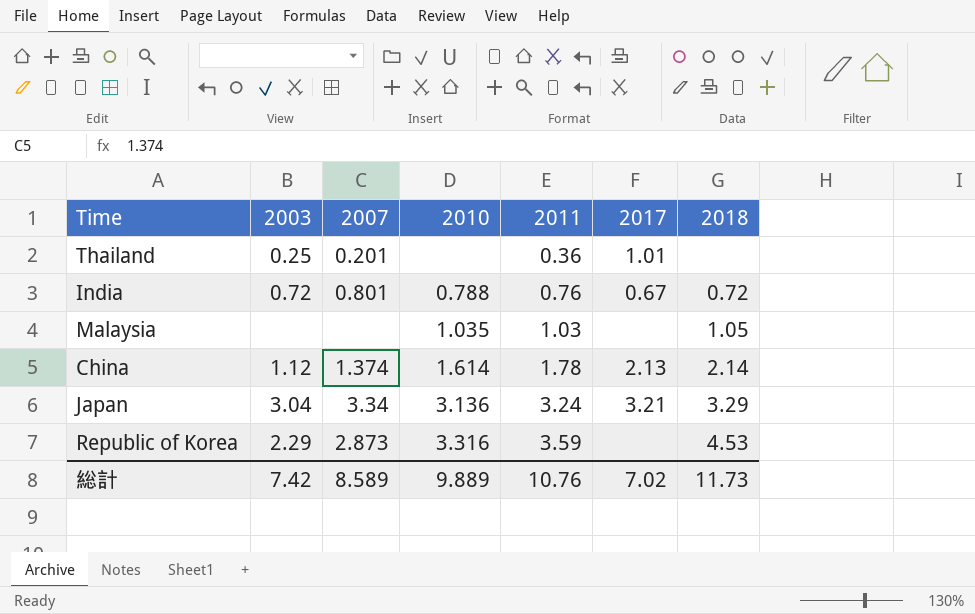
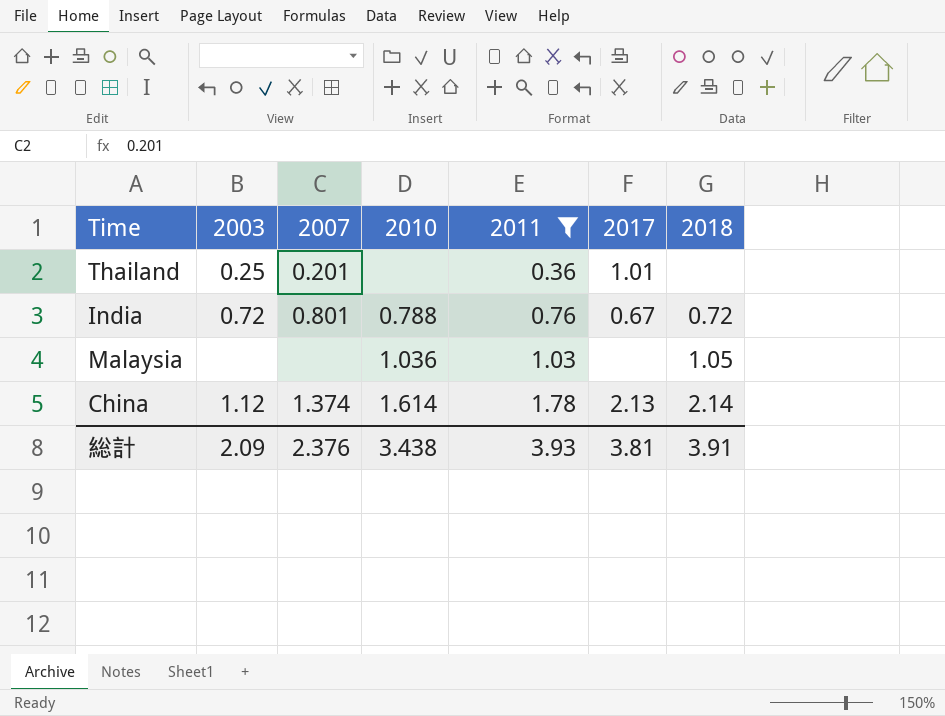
filter: none -> 2011 <= 1.78
Malaysia | 2010: 1.035 -> 1.036
総計 | 2003: 7.42 -> 2.09
総計 | 2007: 8.589 -> 2.376
総計 | 2010: 9.889 -> 3.438
総計 | 2011: 10.76 -> 3.93
総計 | 2017: 7.02 -> 3.81
総計 | 2018: 11.73 -> 3.91

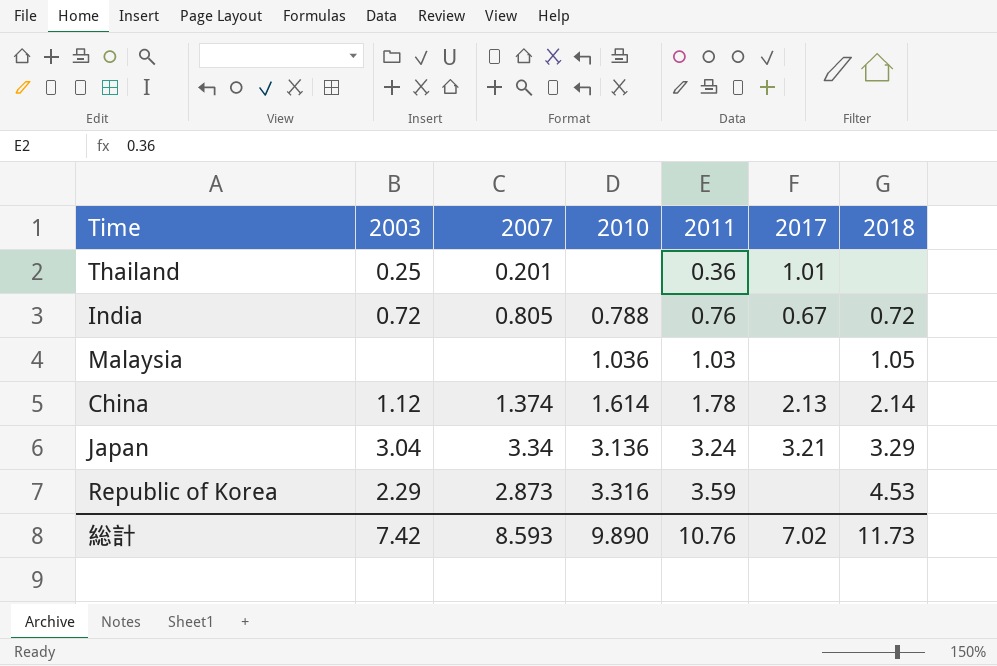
filter: 2011 <= 1.78 -> none
India | 2007: 0.801 -> 0.805
総計 | 2003: 2.09 -> 7.42
総計 | 2007: 2.376 -> 8.593
総計 | 2010: 3.438 -> 9.890
総計 | 2011: 3.93 -> 10.76
総計 | 2017: 3.81 -> 7.02
総計 | 2018: 3.91 -> 11.73

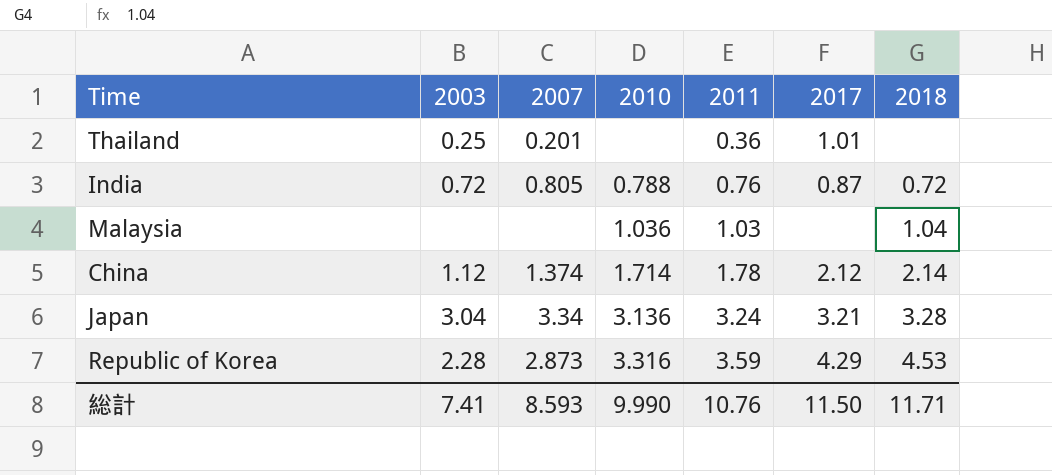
India | 2017: 0.67 -> 0.87
Malaysia | 2018: 1.05 -> 1.04
China | 2010: 1.614 -> 1.714
China | 2017: 2.13 -> 2.12
Japan | 2018: 3.29 -> 3.28
Republic of Korea | 2003: 2.29 -> 2.28
Republic of Korea | 2017: none -> 4.29
総計 | 2003: 7.42 -> 7.41
総計 | 2010: 9.890 -> 9.990
総計 | 2017: 7.02 -> 11.50
総計 | 2018: 11.73 -> 11.71

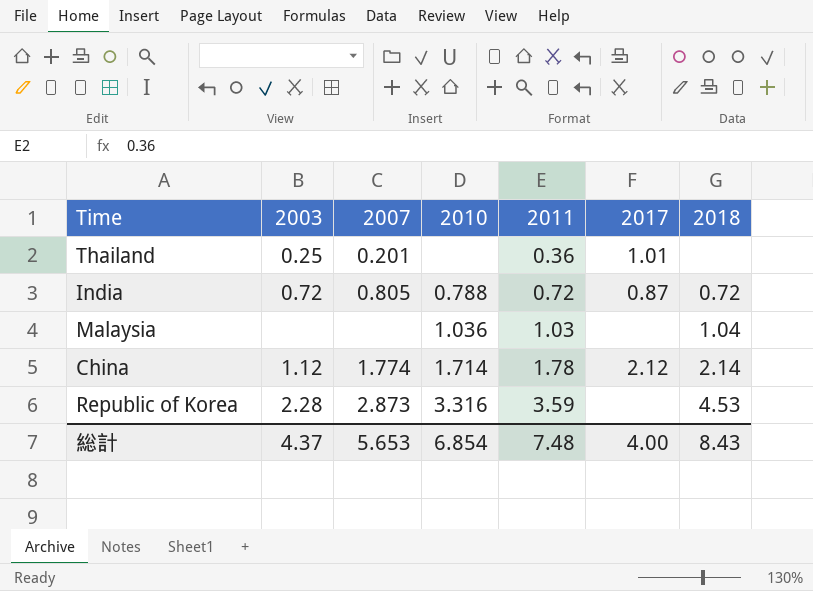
row Japan: 3.04 | 3.34 | 3.136 | 3.24 | 3.21 | 3.28 -> none
India | 2011: 0.76 -> 0.72
China | 2007: 1.374 -> 1.774
Republic of Korea | 2017: 4.29 -> none
総計 | 2003: 7.41 -> 4.37
総計 | 2007: 8.593 -> 5.653
総計 | 2010: 9.990 -> 6.854
総計 | 2011: 10.76 -> 7.48
総計 | 2017: 11.50 -> 4.00
総計 | 2018: 11.71 -> 8.43

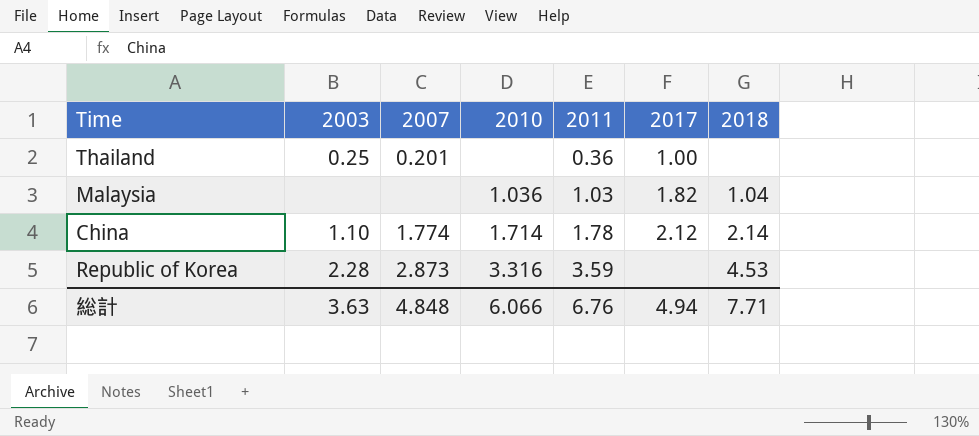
row India: 0.72 | 0.805 | 0.788 | 0.72 | 0.87 | 0.72 -> none
Thailand | 2017: 1.01 -> 1.00
Malaysia | 2017: none -> 1.82
China | 2003: 1.12 -> 1.10
総計 | 2003: 4.37 -> 3.63
総計 | 2007: 5.653 -> 4.848
総計 | 2010: 6.854 -> 6.066
総計 | 2011: 7.48 -> 6.76
総計 | 2017: 4.00 -> 4.94
総計 | 2018: 8.43 -> 7.71

